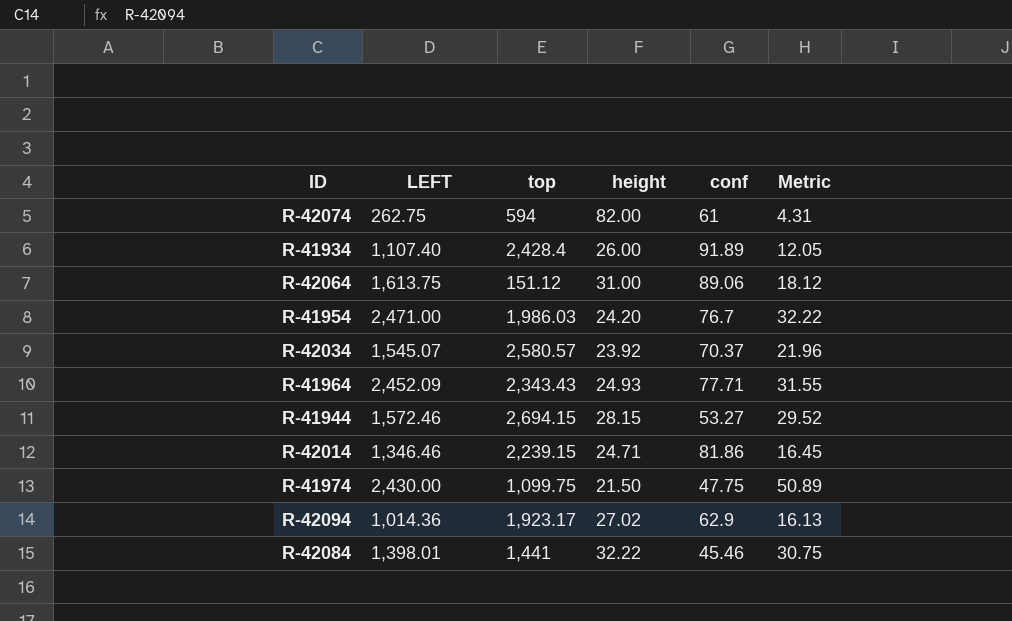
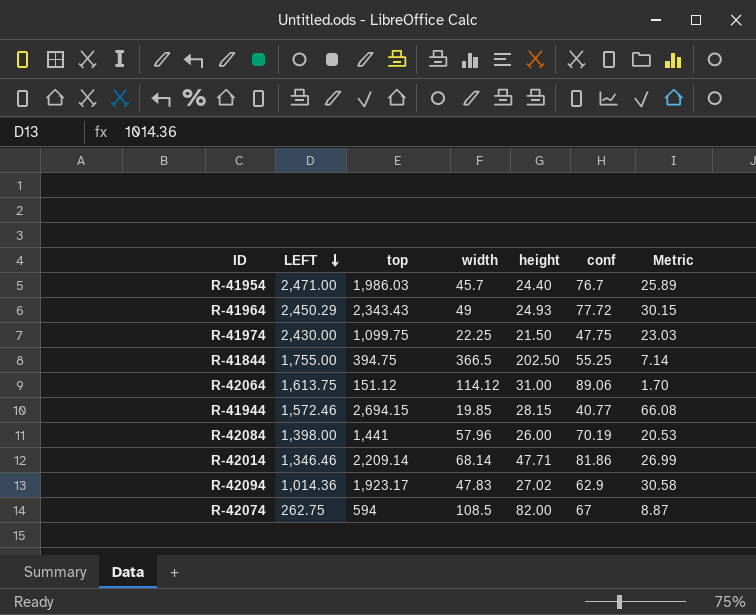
row order: none -> LEFT descending
column width | position: none -> 4
column Metric | formula: [LEFT] / [conf] -> [top] / [conf]
row R-41934: 1,107.40 | 2,428.4 | 26.00 | 91.89 | 12.05 -> none
row R-42034: 1,545.07 | 2,580.57 | 23.92 | 70.37 | 21.96 -> none
R-41954 | height: 24.20 -> 24.40
R-41964 | LEFT: 2,452.09 -> 2,450.29
R-41964 | conf: 77.71 -> 77.72
row R-41844: none -> 1,755.00 | 394.75 | 366.5 | 202.50 | 55.25 | 7.14
R-41944 | conf: 53.27 -> 40.77
R-42084 | LEFT: 1,398.01 -> 1,398.00
R-42084 | height: 32.22 -> 26.00
R-42084 | conf: 45.46 -> 70.19
R-42014 | top: 2,239.15 -> 2,209.14
R-42014 | height: 24.71 -> 47.71
R-42074 | conf: 61 -> 67

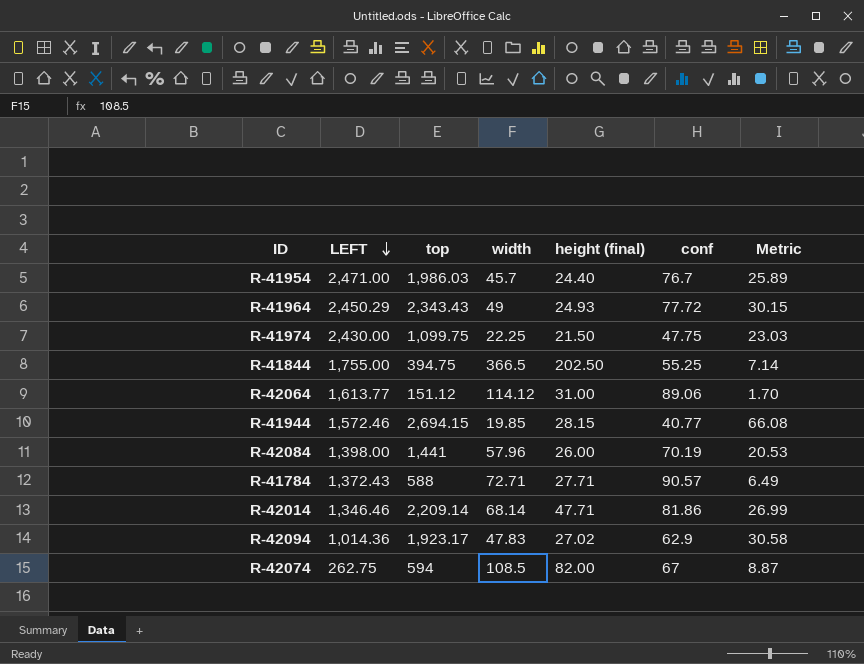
column name: height -> height (final)
R-42064 | LEFT: 1,613.75 -> 1,613.77
row R-41784: none -> 1,372.43 | 588 | 72.71 | 27.71 | 90.57 | 6.49

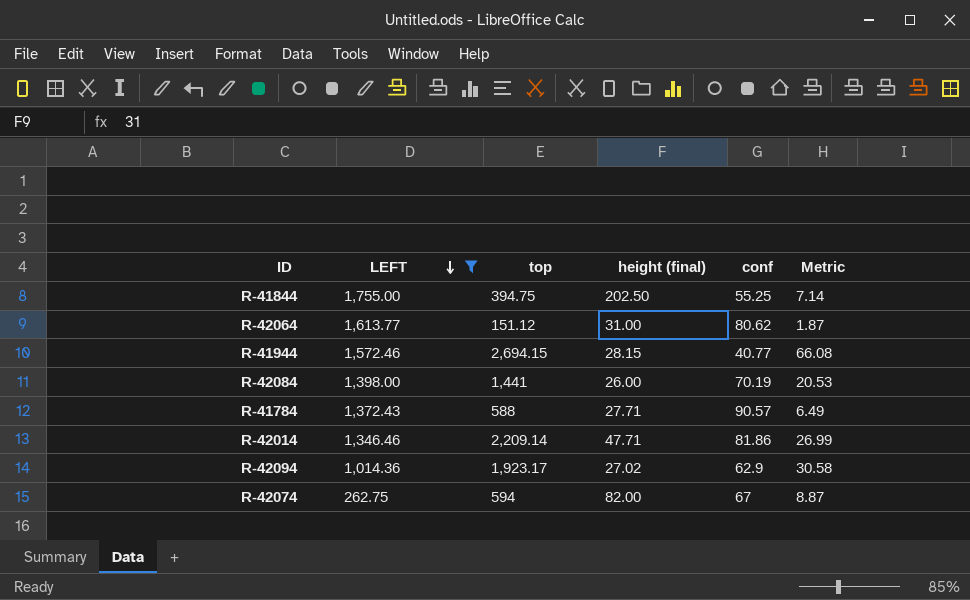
filter: none -> LEFT <= 1,755.00
column width | position: 4 -> none
R-42064 | conf: 89.06 -> 80.62
R-42064 | Metric: 1.70 -> 1.87

